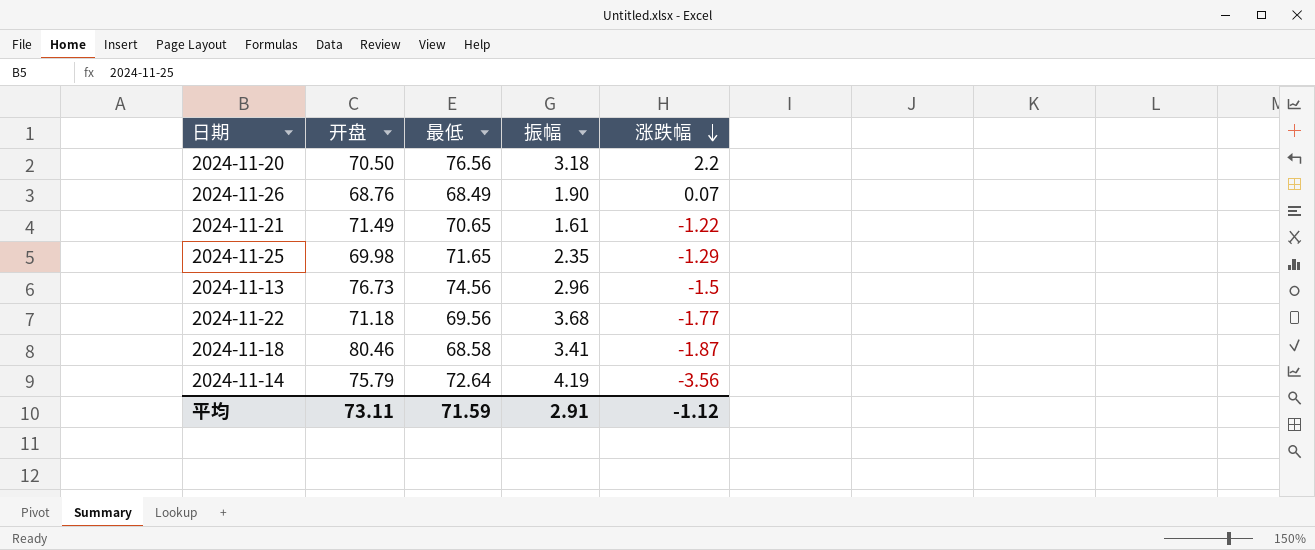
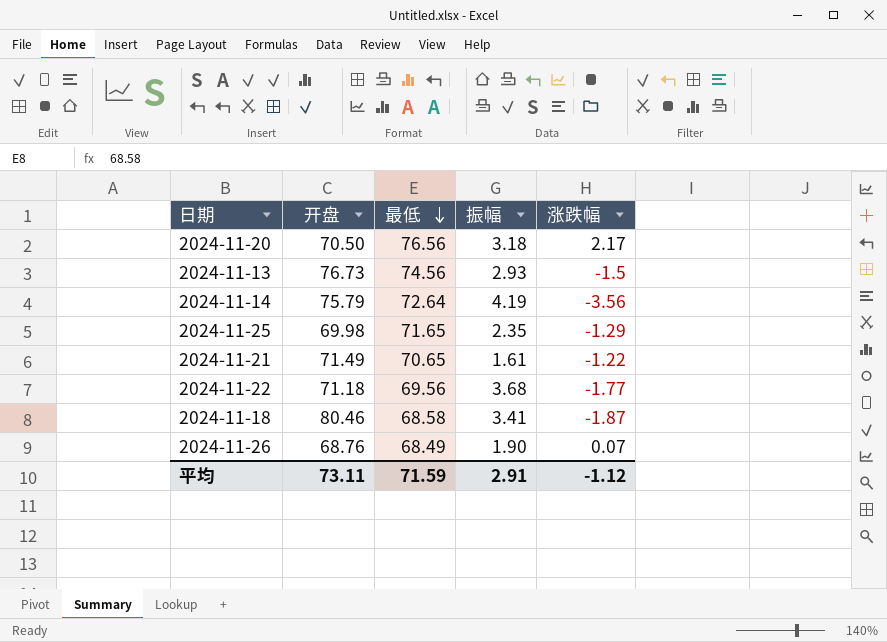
row order: 涨跌幅 descending -> 最低 descending
2024-11-20 | 涨跌幅: 2.2 -> 2.17
2024-11-13 | 振幅: 2.96 -> 2.93

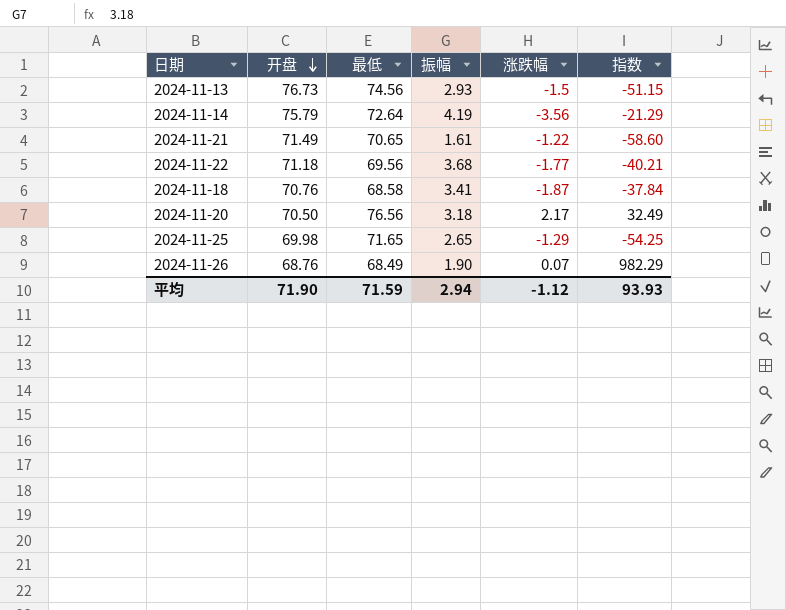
row order: 最低 descending -> 开盘 descending
column 指数 | formula: none -> [开盘] / [涨跌幅]
2024-11-18 | 开盘: 80.46 -> 70.76
2024-11-25 | 振幅: 2.35 -> 2.65
平均 | 开盘: 73.11 -> 71.90
平均 | 振幅: 2.91 -> 2.94

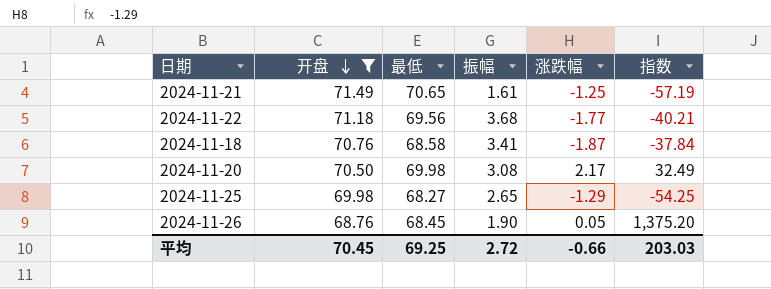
filter: none -> 开盘 <= 71.49
2024-11-21 | 涨跌幅: -1.22 -> -1.25
2024-11-21 | 指数: -58.60 -> -57.19
2024-11-20 | 最低: 76.56 -> 69.98
2024-11-20 | 振幅: 3.18 -> 3.08
2024-11-25 | 最低: 71.65 -> 68.27
2024-11-26 | 最低: 68.49 -> 68.45
2024-11-26 | 涨跌幅: 0.07 -> 0.05
2024-11-26 | 指数: 982.29 -> 1,375.20
平均 | 开盘: 71.90 -> 70.45
平均 | 最低: 71.59 -> 69.25
平均 | 振幅: 2.94 -> 2.72
平均 | 涨跌幅: -1.12 -> -0.66
平均 | 指数: 93.93 -> 203.03

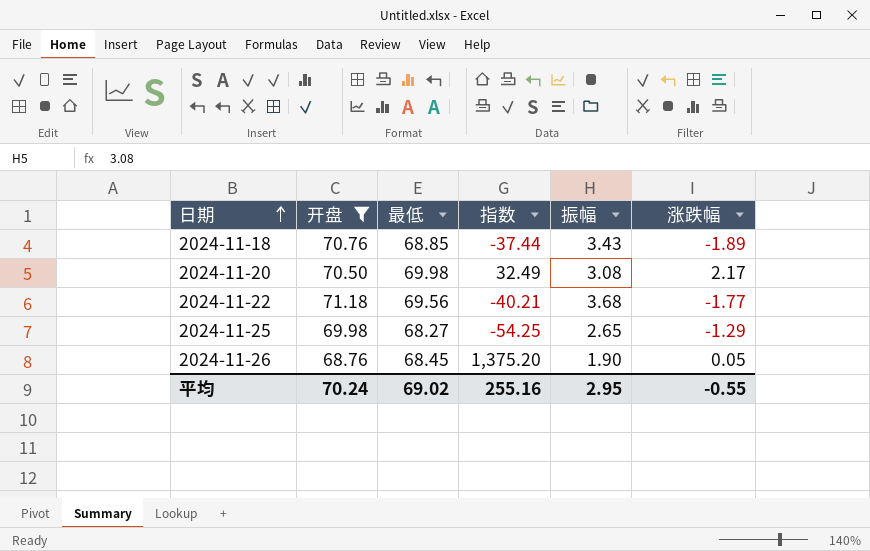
row order: 开盘 descending -> 日期 ascending
column 指数 | position: 6 -> 4
row 2024-11-21: 71.49 | 70.65 | 1.61 | -1.25 | -57.19 -> none
2024-11-18 | 最低: 68.58 -> 68.85
2024-11-18 | 指数: -37.84 -> -37.44
2024-11-18 | 振幅: 3.41 -> 3.43
2024-11-18 | 涨跌幅: -1.87 -> -1.89
平均 | 开盘: 70.45 -> 70.24
平均 | 最低: 69.25 -> 69.02
平均 | 指数: 203.03 -> 255.16
平均 | 振幅: 2.72 -> 2.95
平均 | 涨跌幅: -0.66 -> -0.55

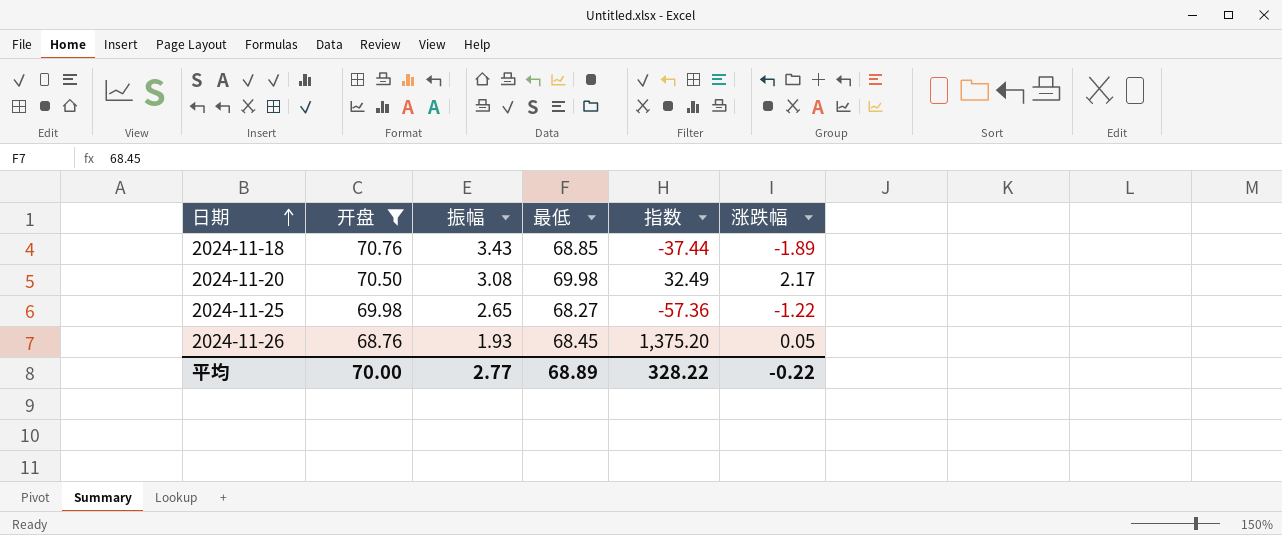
column 振幅 | position: 5 -> 3
row 2024-11-22: 71.18 | 69.56 | -40.21 | 3.68 | -1.77 -> none
2024-11-25 | 指数: -54.25 -> -57.36
2024-11-25 | 涨跌幅: -1.29 -> -1.22
2024-11-26 | 振幅: 1.90 -> 1.93
平均 | 开盘: 70.24 -> 70.00
平均 | 振幅: 2.95 -> 2.77
平均 | 最低: 69.02 -> 68.89
平均 | 指数: 255.16 -> 328.22
平均 | 涨跌幅: -0.55 -> -0.22

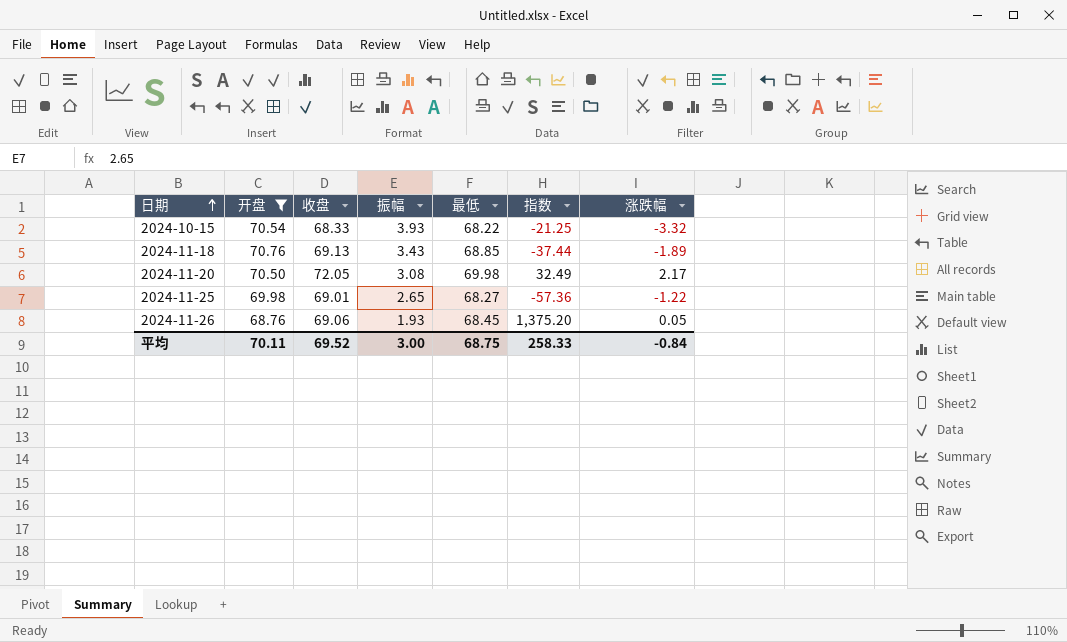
column 收盘 | position: none -> 3
row 2024-10-15: none -> 70.54 | 68.33 | 3.93 | 68.22 | -21.25 | -3.32
平均 | 开盘: 70.00 -> 70.11
平均 | 振幅: 2.77 -> 3.00
平均 | 最低: 68.89 -> 68.75
平均 | 指数: 328.22 -> 258.33
平均 | 涨跌幅: -0.22 -> -0.84

